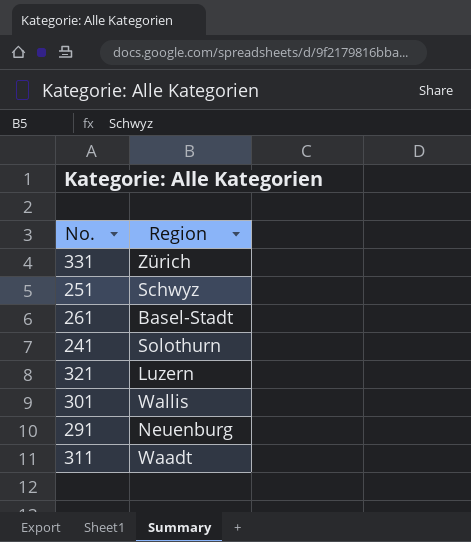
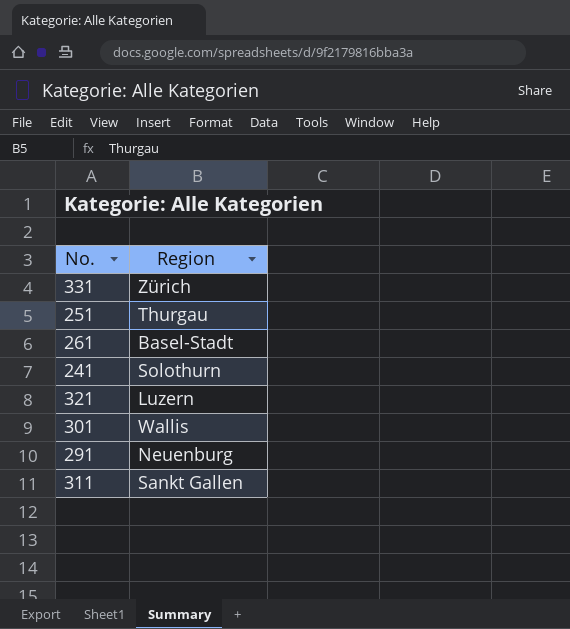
251 | Region: Schwyz -> Thurgau
311 | Region: Waadt -> Sankt Gallen

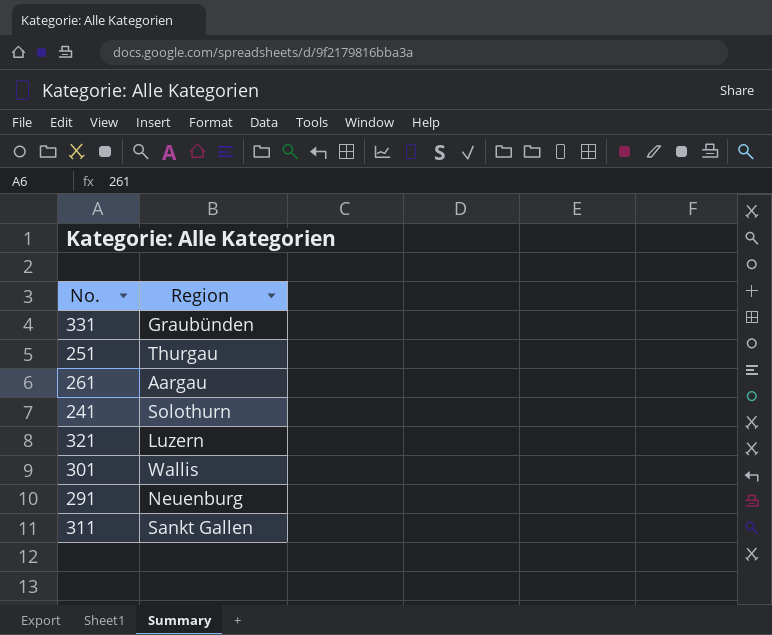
331 | Region: Zürich -> Graubünden
261 | Region: Basel-Stadt -> Aargau

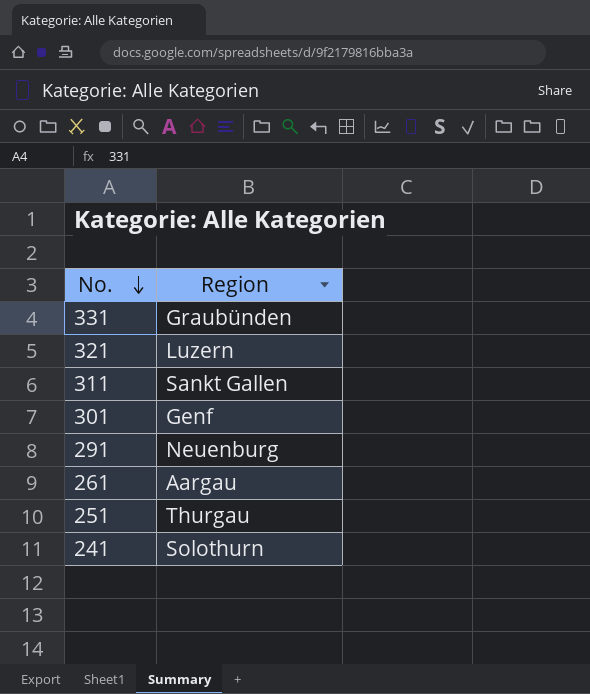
row order: none -> No. descending
301 | Region: Wallis -> Genf

